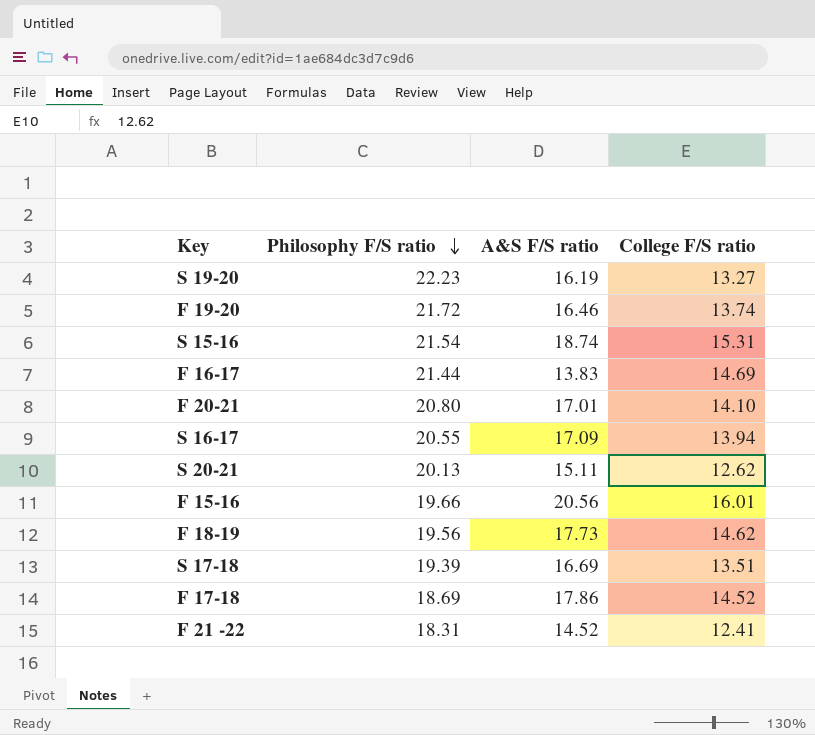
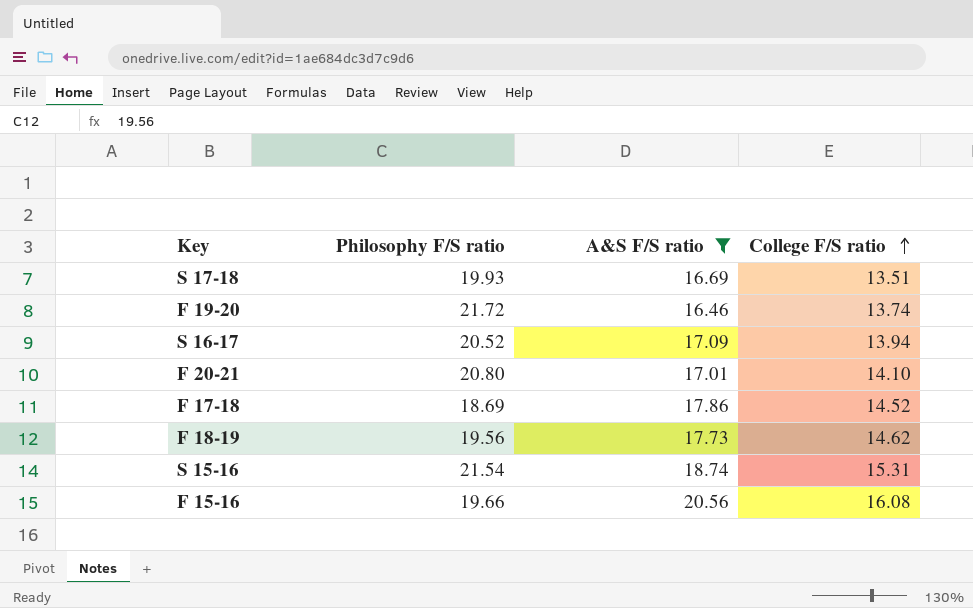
filter: none -> A&S F/S ratio >= 16.46
row order: Philosophy F/S ratio descending -> College F/S ratio ascending
S 17-18 | Philosophy F/S ratio: 19.39 -> 19.93
S 16-17 | Philosophy F/S ratio: 20.55 -> 20.52
F 15-16 | College F/S ratio: 16.01 -> 16.08

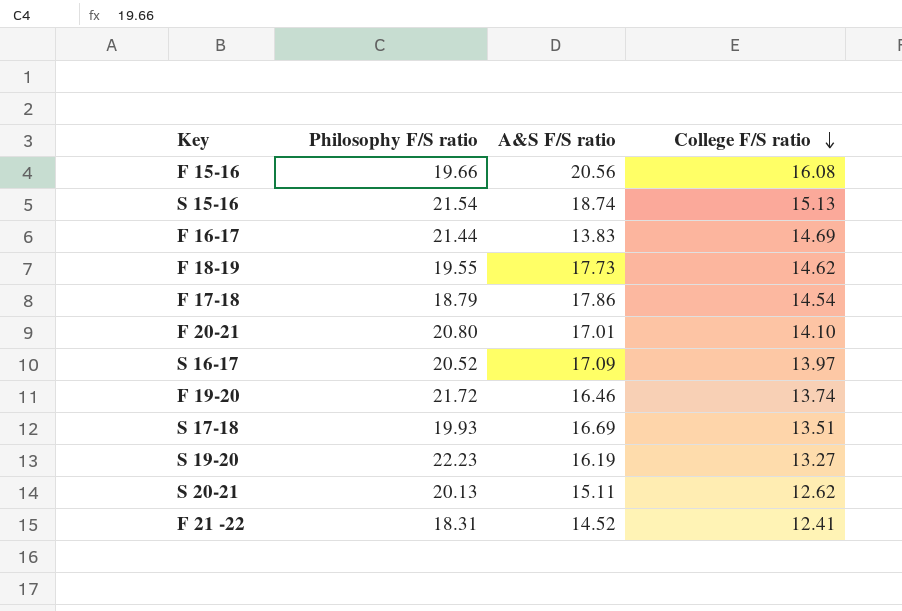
filter: A&S F/S ratio >= 16.46 -> none
row order: College F/S ratio ascending -> College F/S ratio descending
S 15-16 | College F/S ratio: 15.31 -> 15.13
F 18-19 | Philosophy F/S ratio: 19.56 -> 19.55
F 17-18 | Philosophy F/S ratio: 18.69 -> 18.79
F 17-18 | College F/S ratio: 14.52 -> 14.54
S 16-17 | College F/S ratio: 13.94 -> 13.97

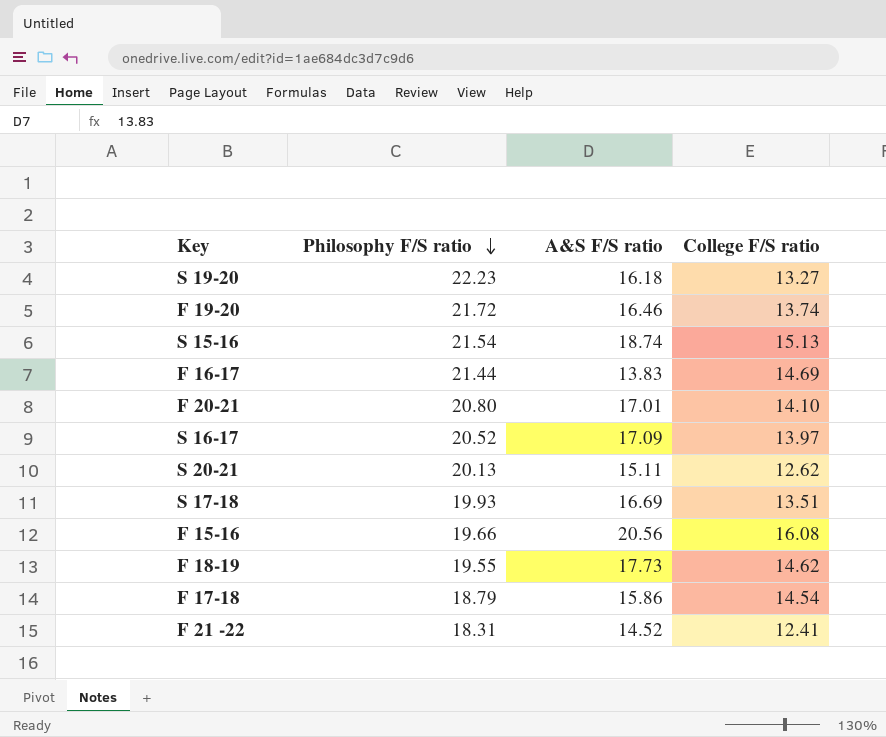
row order: College F/S ratio descending -> Philosophy F/S ratio descending
S 19-20 | A&S F/S ratio: 16.19 -> 16.18
F 17-18 | A&S F/S ratio: 17.86 -> 15.86

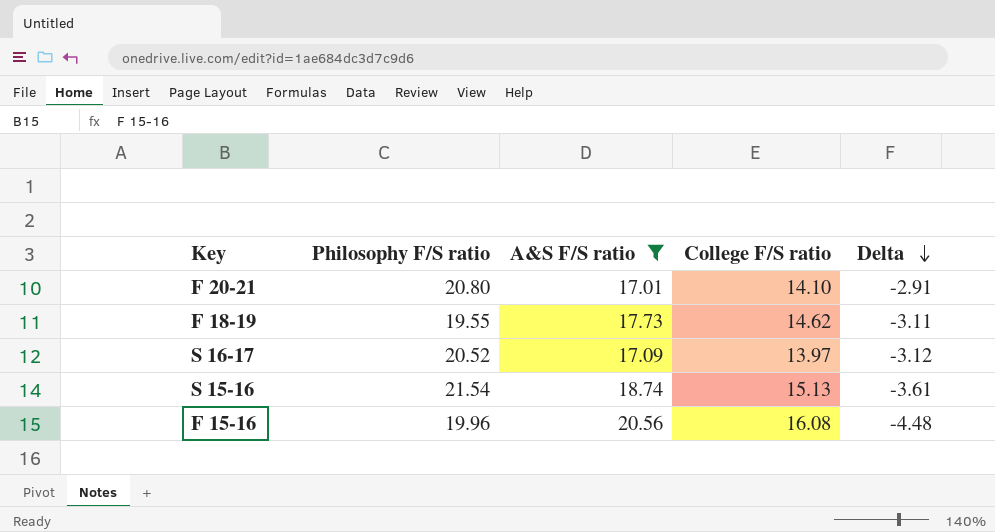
filter: none -> A&S F/S ratio >= 17.01
row order: Philosophy F/S ratio descending -> Delta descending
column Delta | formula: none -> [College F/S ratio] - [A&S F/S ratio]
F 15-16 | Philosophy F/S ratio: 19.66 -> 19.96

